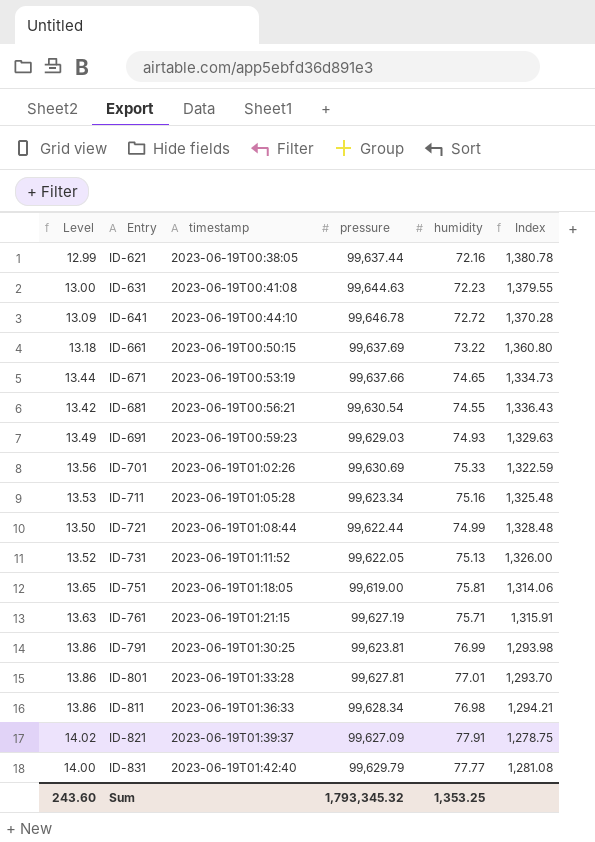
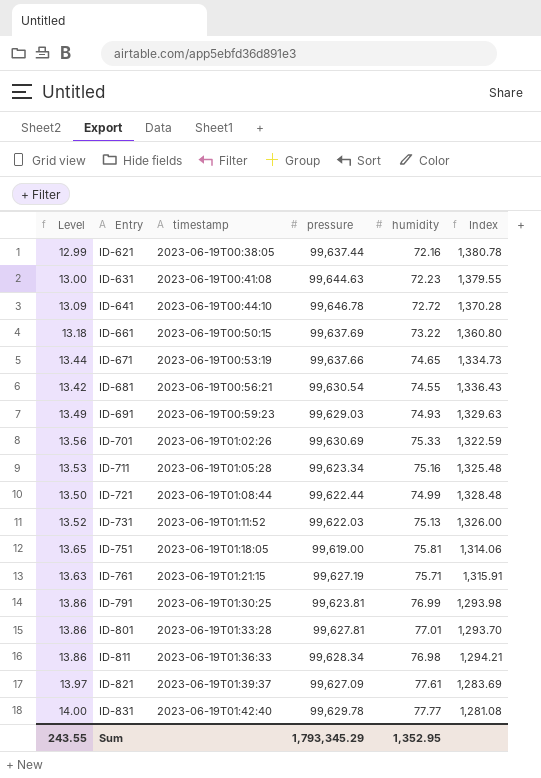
ID-731 | pressure: 99,622.05 -> 99,622.03
ID-821 | Level: 14.02 -> 13.97
ID-821 | humidity: 77.91 -> 77.61
ID-821 | Index: 1,278.75 -> 1,283.69
ID-831 | pressure: 99,629.79 -> 99,629.78
Sum | Level: 243.60 -> 243.55
Sum | pressure: 1,793,345.32 -> 1,793,345.29
Sum | humidity: 1,353.25 -> 1,352.95

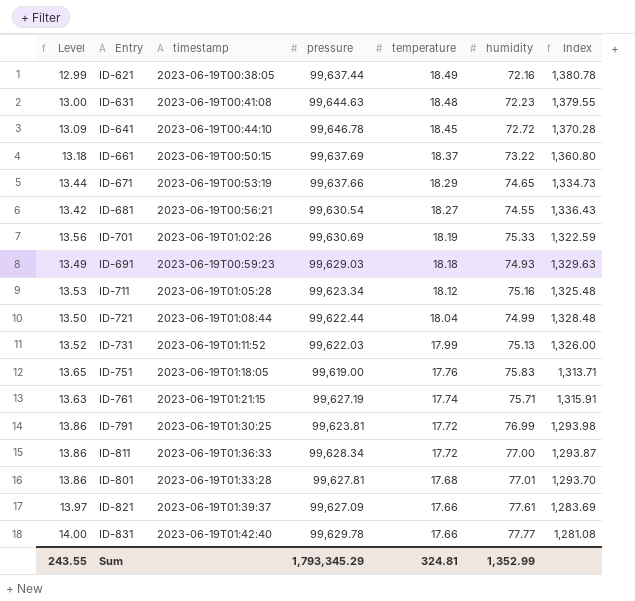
row order: Entry ascending -> temperature descending
column temperature | position: none -> 5
ID-751 | humidity: 75.81 -> 75.83
ID-751 | Index: 1,314.06 -> 1,313.71
ID-811 | humidity: 76.98 -> 77.00
ID-811 | Index: 1,294.21 -> 1,293.87
Sum | humidity: 1,352.95 -> 1,352.99

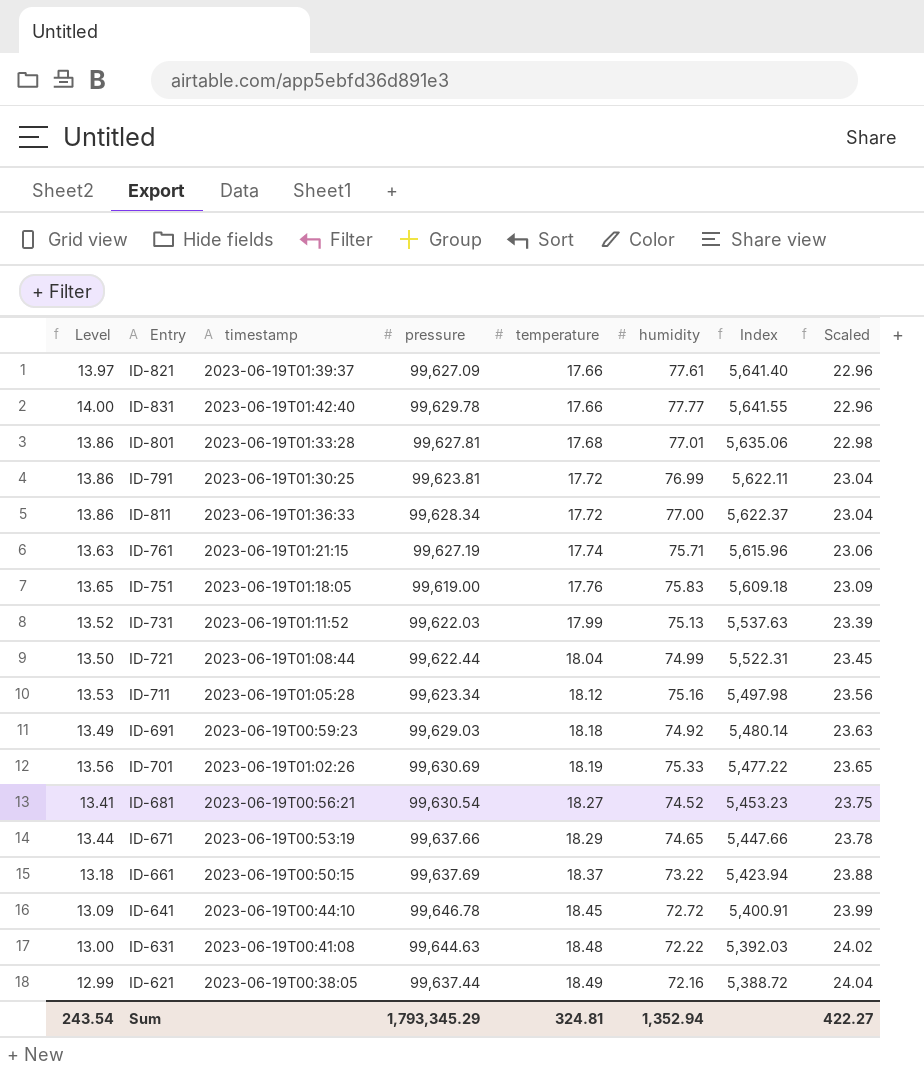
row order: temperature descending -> temperature ascending
column Index | formula: [pressure] / [humidity] -> [pressure] / [temperature]
column Scaled | formula: none -> [temperature] * 1.3
ID-691 | humidity: 74.93 -> 74.92
ID-681 | Level: 13.42 -> 13.41
ID-681 | humidity: 74.55 -> 74.52
ID-631 | humidity: 72.23 -> 72.22
Sum | Level: 243.55 -> 243.54
Sum | humidity: 1,352.99 -> 1,352.94

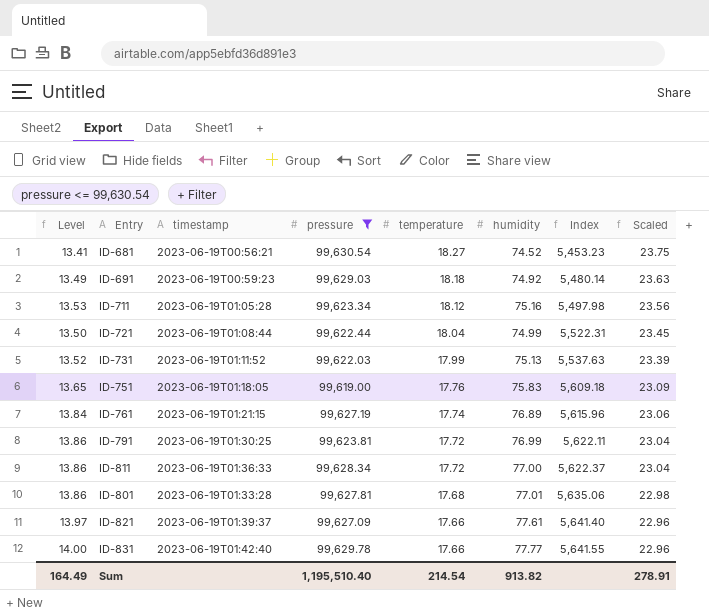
filter: none -> pressure <= 99,630.54
row order: temperature ascending -> temperature descending
ID-761 | Level: 13.63 -> 13.84
ID-761 | humidity: 75.71 -> 76.89
Sum | Level: 243.54 -> 164.49
Sum | pressure: 1,793,345.29 -> 1,195,510.40
Sum | temperature: 324.81 -> 214.54
Sum | humidity: 1,352.94 -> 913.82
Sum | Scaled: 422.27 -> 278.91

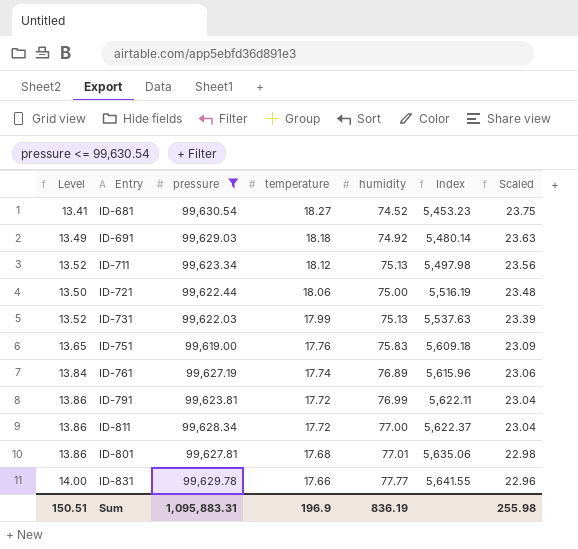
column timestamp | position: 3 -> none
row ID-821: 13.97 | 2023-06-19T01:39:37 | 99,627.09 | 17.66 | 77.61 | 5,641.40 | 22.96 -> none
ID-711 | Level: 13.53 -> 13.52
ID-711 | humidity: 75.16 -> 75.13
ID-721 | temperature: 18.04 -> 18.06
ID-721 | humidity: 74.99 -> 75.00
ID-721 | Index: 5,522.31 -> 5,516.19
ID-721 | Scaled: 23.45 -> 23.48
Sum | Level: 164.49 -> 150.51
Sum | pressure: 1,195,510.40 -> 1,095,883.31
Sum | temperature: 214.54 -> 196.9
Sum | humidity: 913.82 -> 836.19
Sum | Scaled: 278.91 -> 255.98

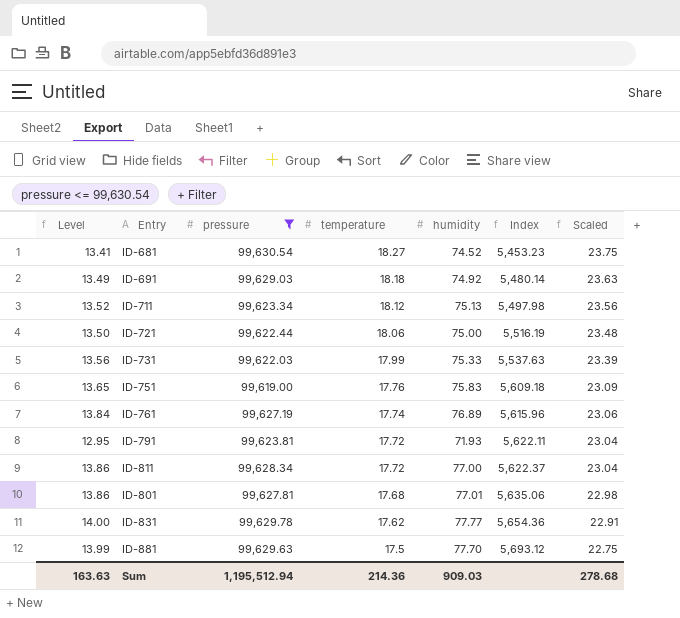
ID-731 | Level: 13.52 -> 13.56
ID-731 | humidity: 75.13 -> 75.33
ID-791 | Level: 13.86 -> 12.95
ID-791 | humidity: 76.99 -> 71.93
ID-831 | temperature: 17.66 -> 17.62
ID-831 | Index: 5,641.55 -> 5,654.36
ID-831 | Scaled: 22.96 -> 22.91
row ID-881: none -> 13.99 | 99,629.63 | 17.5 | 77.70 | 5,693.12 | 22.75
Sum | Level: 150.51 -> 163.63
Sum | pressure: 1,095,883.31 -> 1,195,512.94
Sum | temperature: 196.9 -> 214.36
Sum | humidity: 836.19 -> 909.03
Sum | Scaled: 255.98 -> 278.68

